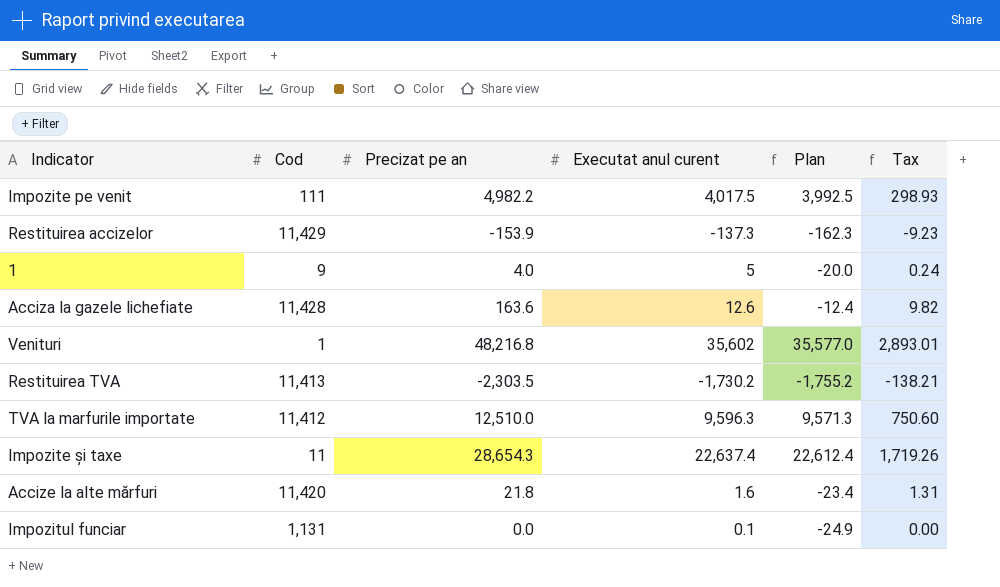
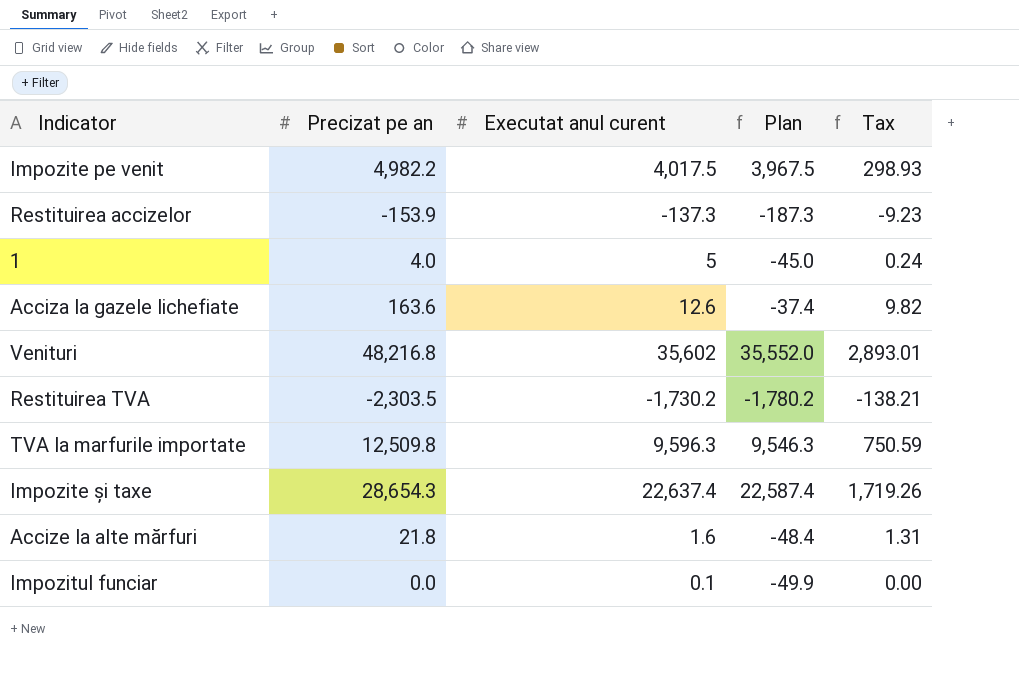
column Cod | position: 2 -> none
column Plan | formula: [Executat anul curent] - 25 -> [Executat anul curent] - 50
TVA la marfurile importate | Precizat pe an: 12,510.0 -> 12,509.8
TVA la marfurile importate | Tax: 750.60 -> 750.59

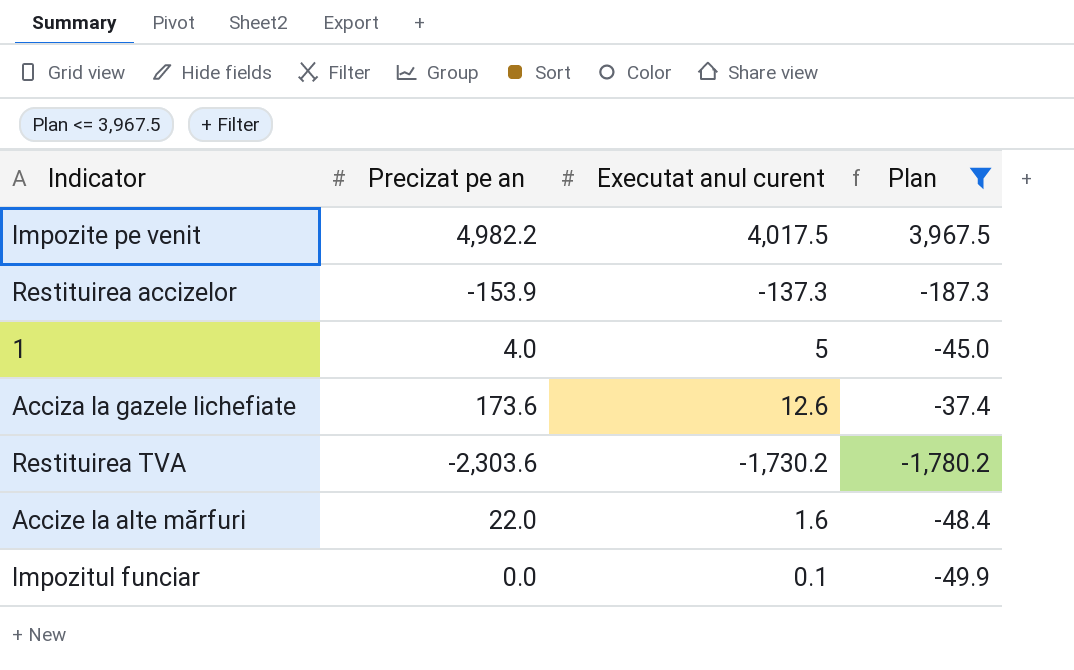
filter: none -> Plan <= 3,967.5
column Tax | formula: [Precizat pe an] * 0.06 -> none
Acciza la gazele lichefiate | Precizat pe an: 163.6 -> 173.6
Restituirea TVA | Precizat pe an: -2,303.5 -> -2,303.6
Accize la alte mărfuri | Precizat pe an: 21.8 -> 22.0

